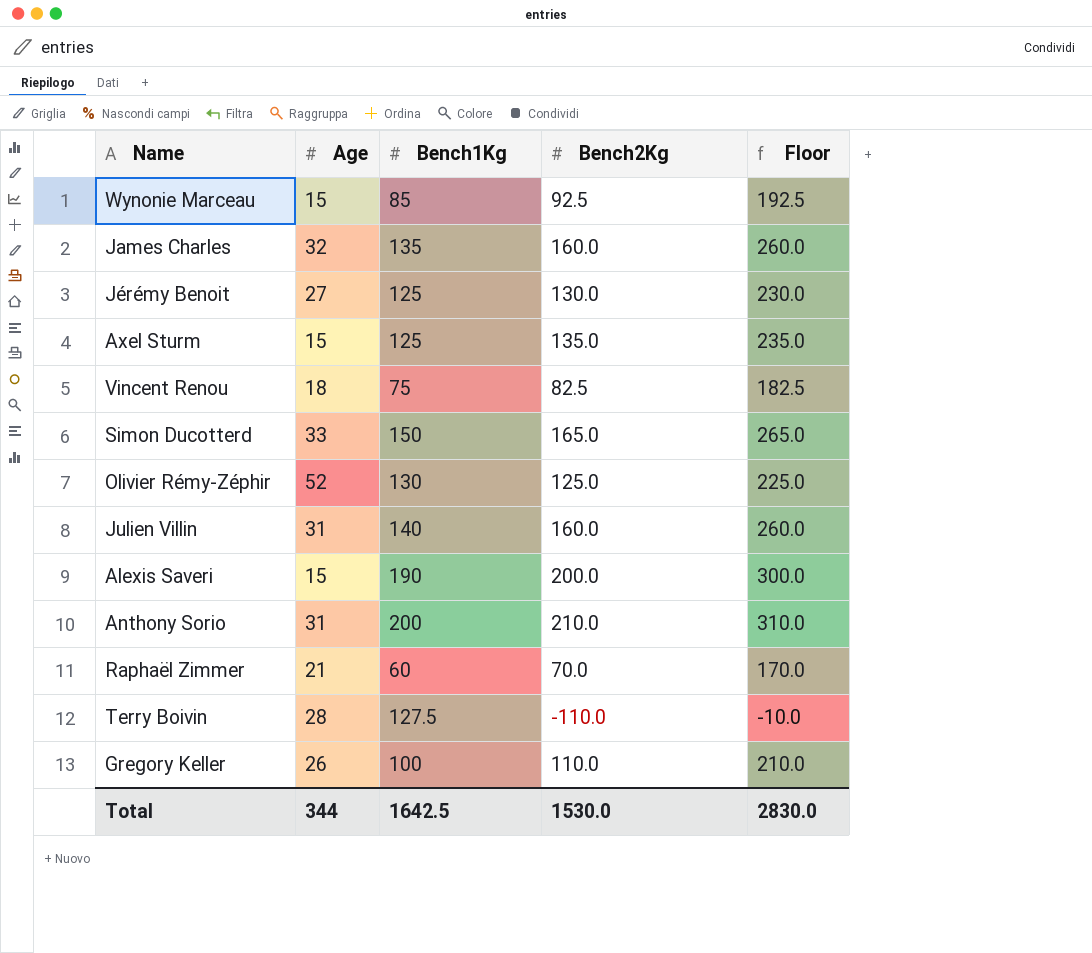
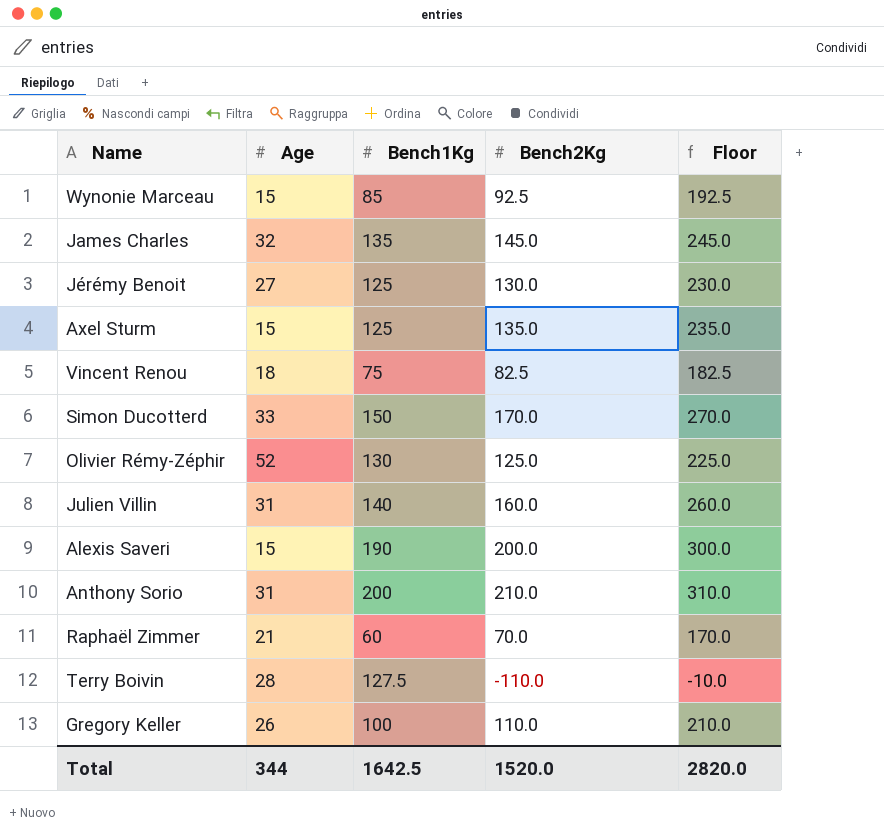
James Charles | Bench2Kg: 160.0 -> 145.0
James Charles | Floor: 260.0 -> 245.0
Simon Ducotterd | Bench2Kg: 165.0 -> 170.0
Simon Ducotterd | Floor: 265.0 -> 270.0
Total | Bench2Kg: 1530.0 -> 1520.0
Total | Floor: 2830.0 -> 2820.0

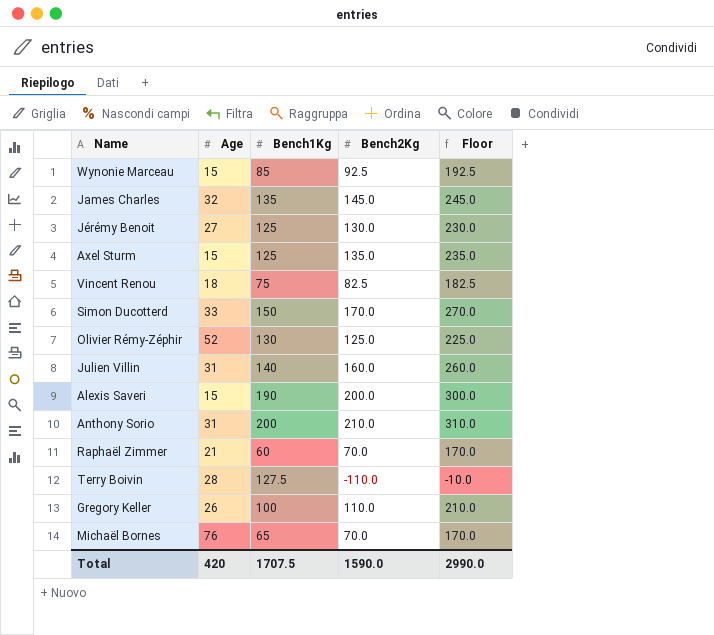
row Michaël Bornes: none -> 76 | 65 | 70.0 | 170.0
Total | Age: 344 -> 420
Total | Bench1Kg: 1642.5 -> 1707.5
Total | Bench2Kg: 1520.0 -> 1590.0
Total | Floor: 2820.0 -> 2990.0

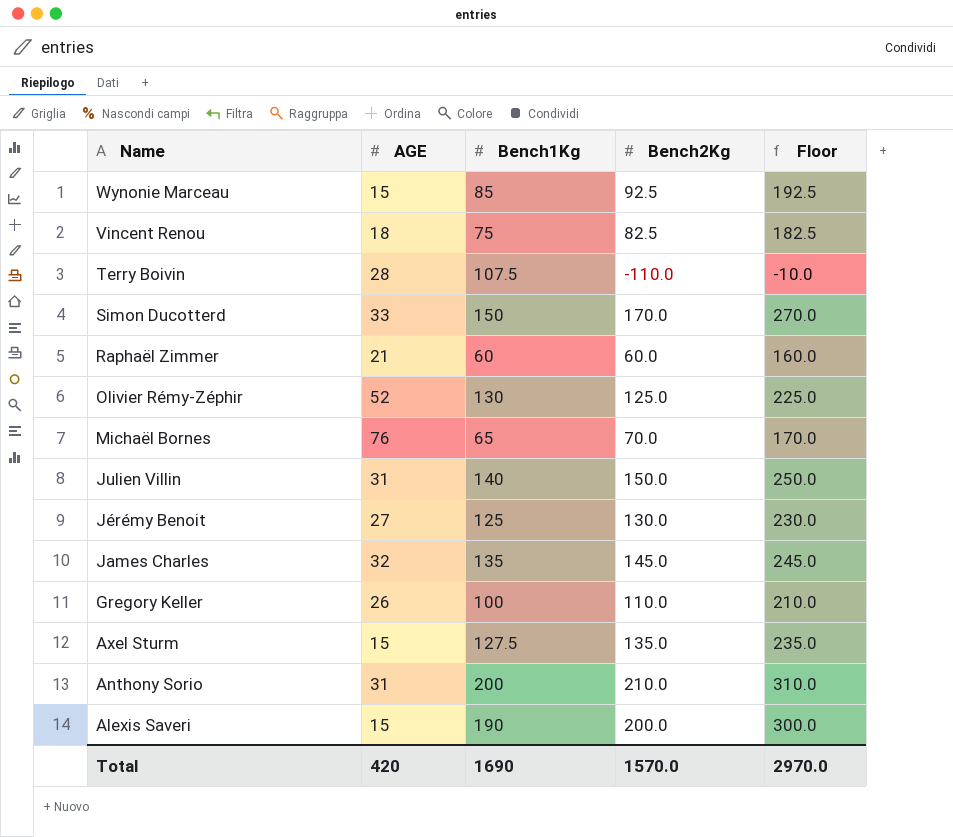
row order: none -> Name descending
column name: Age -> AGE
Terry Boivin | Bench1Kg: 127.5 -> 107.5
Raphaël Zimmer | Bench2Kg: 70.0 -> 60.0
Raphaël Zimmer | Floor: 170.0 -> 160.0
Julien Villin | Bench2Kg: 160.0 -> 150.0
Julien Villin | Floor: 260.0 -> 250.0
Axel Sturm | Bench1Kg: 125 -> 127.5
Total | Bench1Kg: 1707.5 -> 1690
Total | Bench2Kg: 1590.0 -> 1570.0
Total | Floor: 2990.0 -> 2970.0

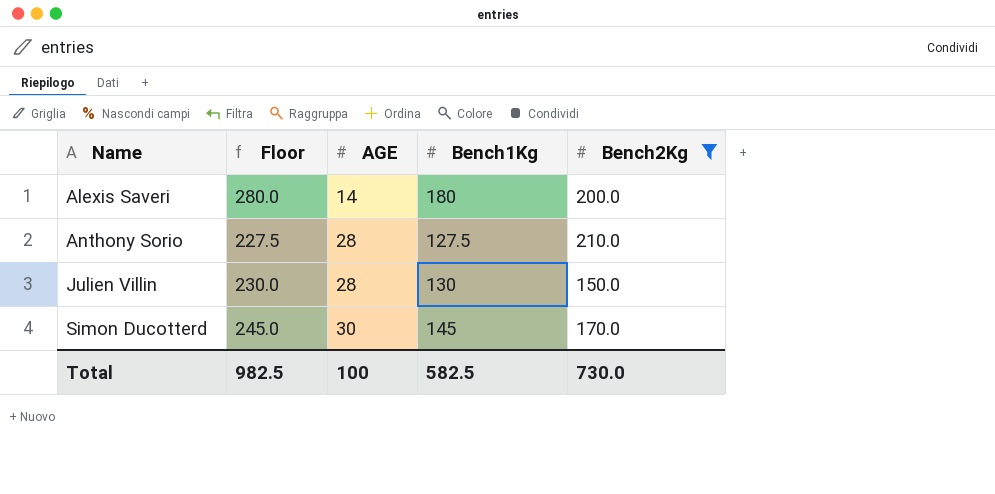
filter: none -> Bench2Kg >= 150.0
row order: Name descending -> Name ascending
column Floor | formula: [Bench2Kg] + 100 -> [Bench1Kg] + 100
column Floor | position: 5 -> 2
Alexis Saveri | AGE: 15 -> 14
Alexis Saveri | Bench1Kg: 190 -> 180
Anthony Sorio | AGE: 31 -> 28
Anthony Sorio | Bench1Kg: 200 -> 127.5
Julien Villin | AGE: 31 -> 28
Julien Villin | Bench1Kg: 140 -> 130
Simon Ducotterd | AGE: 33 -> 30
Simon Ducotterd | Bench1Kg: 150 -> 145
Total | Floor: 2970.0 -> 982.5
Total | AGE: 420 -> 100
Total | Bench1Kg: 1690 -> 582.5
Total | Bench2Kg: 1570.0 -> 730.0

